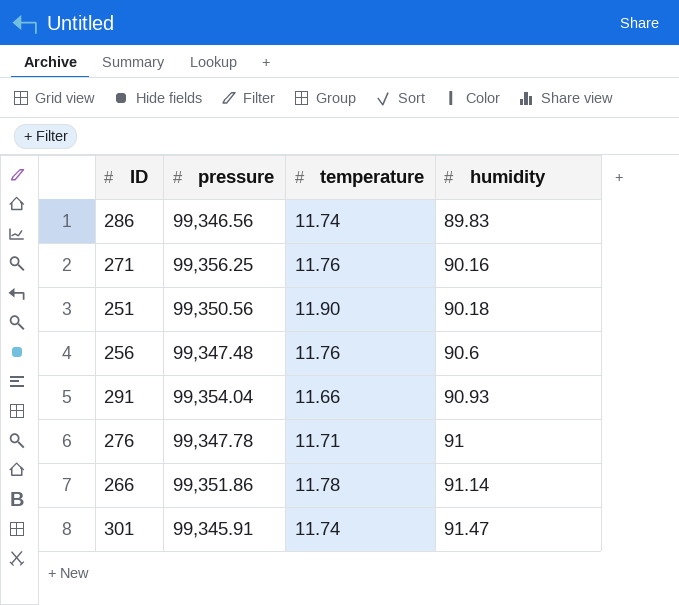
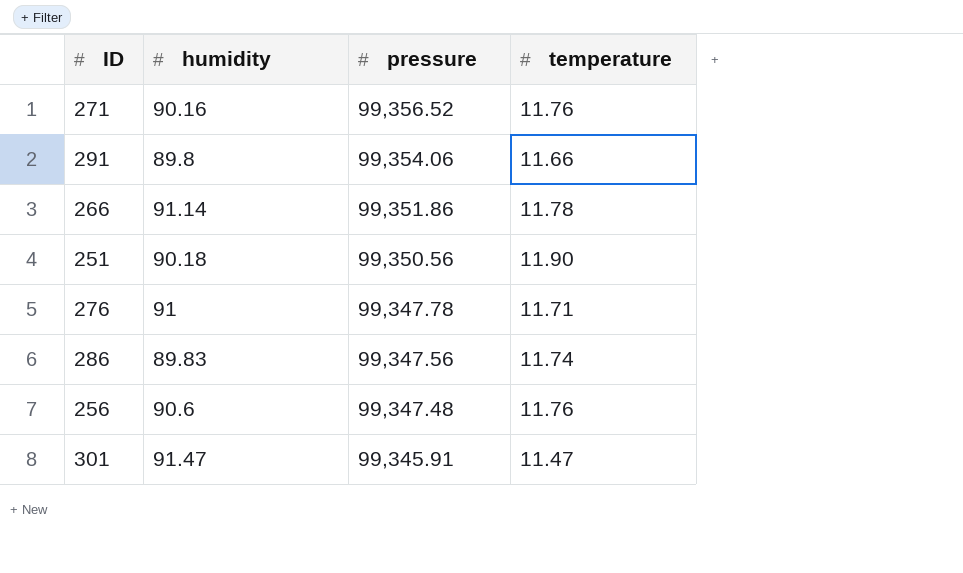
row order: humidity ascending -> pressure descending
column humidity | position: 4 -> 2
271 | pressure: 99,356.25 -> 99,356.52
291 | humidity: 90.93 -> 89.8
291 | pressure: 99,354.04 -> 99,354.06
286 | pressure: 99,346.56 -> 99,347.56
301 | temperature: 11.74 -> 11.47

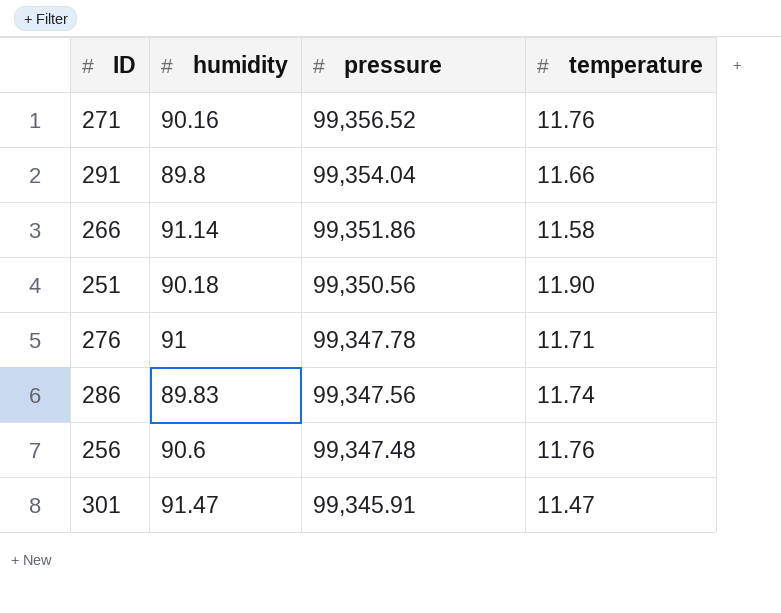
291 | pressure: 99,354.06 -> 99,354.04
266 | temperature: 11.78 -> 11.58

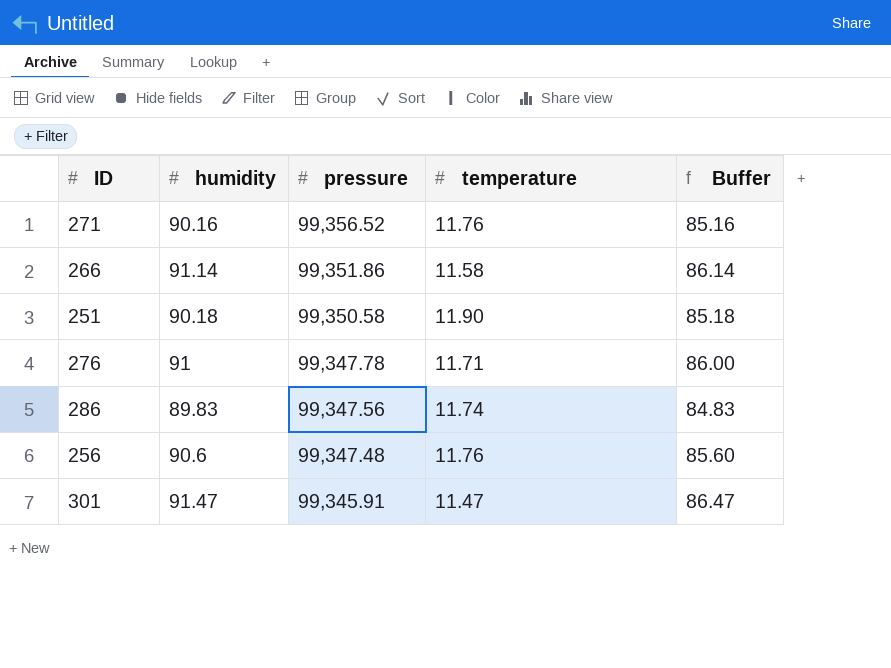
column Buffer | formula: none -> [humidity] - 5
row 291: 89.8 | 99,354.04 | 11.66 -> none
251 | pressure: 99,350.56 -> 99,350.58

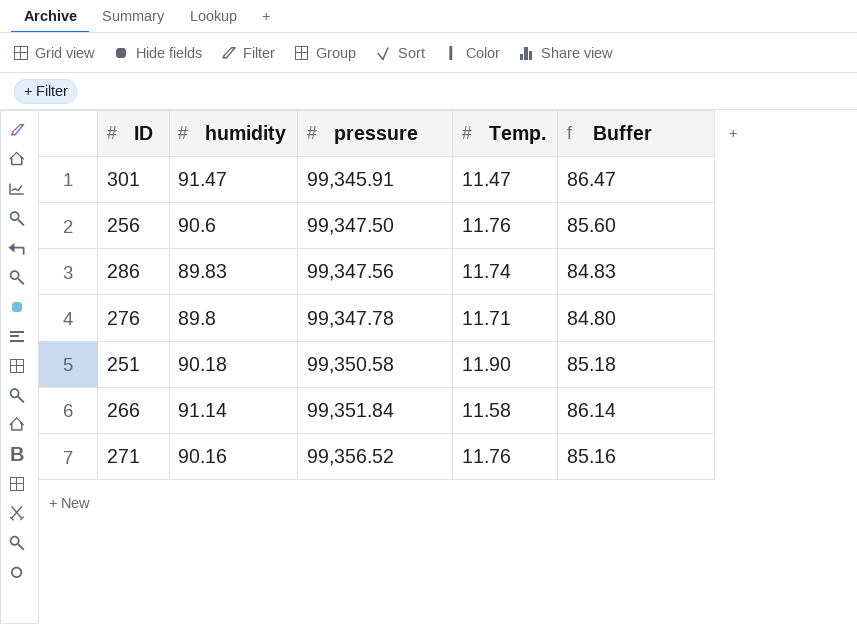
row order: pressure descending -> pressure ascending
column name: temperature -> Temp.
256 | pressure: 99,347.48 -> 99,347.50
276 | humidity: 91 -> 89.8
276 | Buffer: 86.00 -> 84.80
266 | pressure: 99,351.86 -> 99,351.84

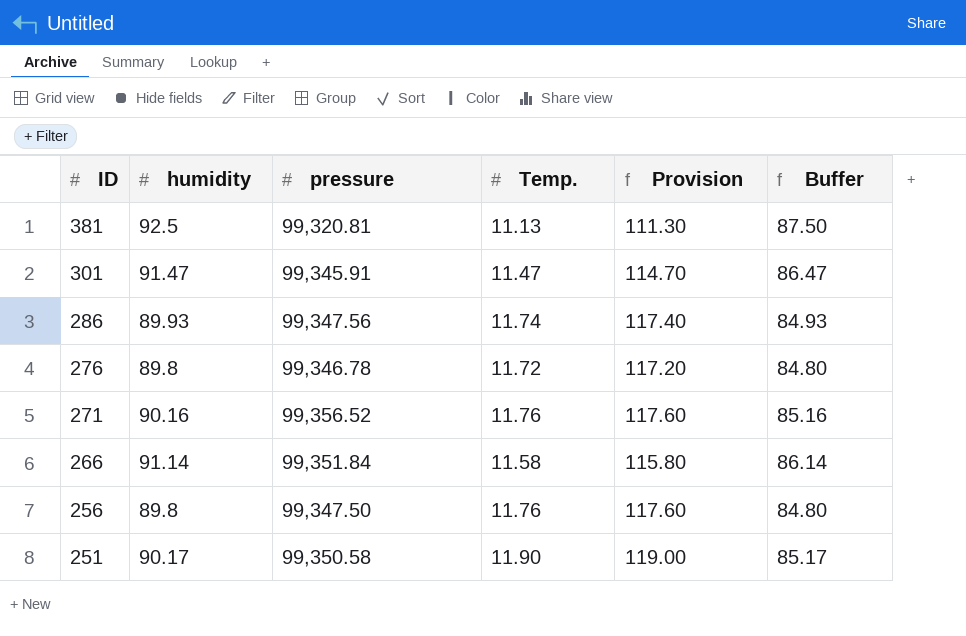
row order: pressure ascending -> ID descending
column Provision | formula: none -> [Temp.] * 10
row 381: none -> 92.5 | 99,320.81 | 11.13 | 111.30 | 87.50
286 | humidity: 89.83 -> 89.93
286 | Buffer: 84.83 -> 84.93
276 | pressure: 99,347.78 -> 99,346.78
276 | Temp.: 11.71 -> 11.72
256 | humidity: 90.6 -> 89.8
256 | Buffer: 85.60 -> 84.80
251 | humidity: 90.18 -> 90.17
251 | Buffer: 85.18 -> 85.17

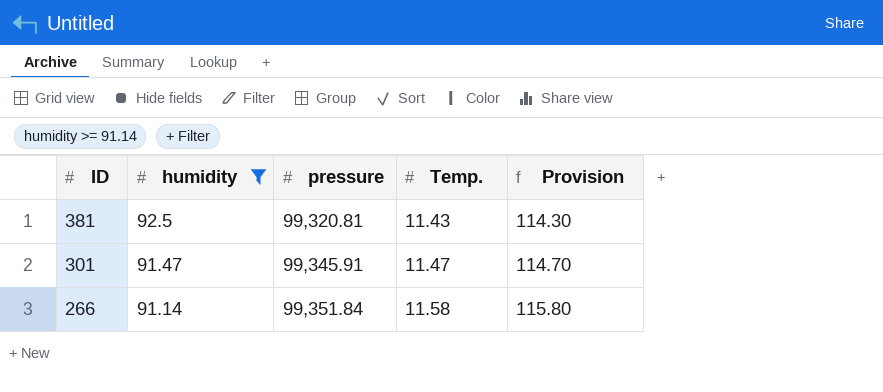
filter: none -> humidity >= 91.14
column Buffer | formula: [humidity] - 5 -> none
381 | Temp.: 11.13 -> 11.43
381 | Provision: 111.30 -> 114.30

